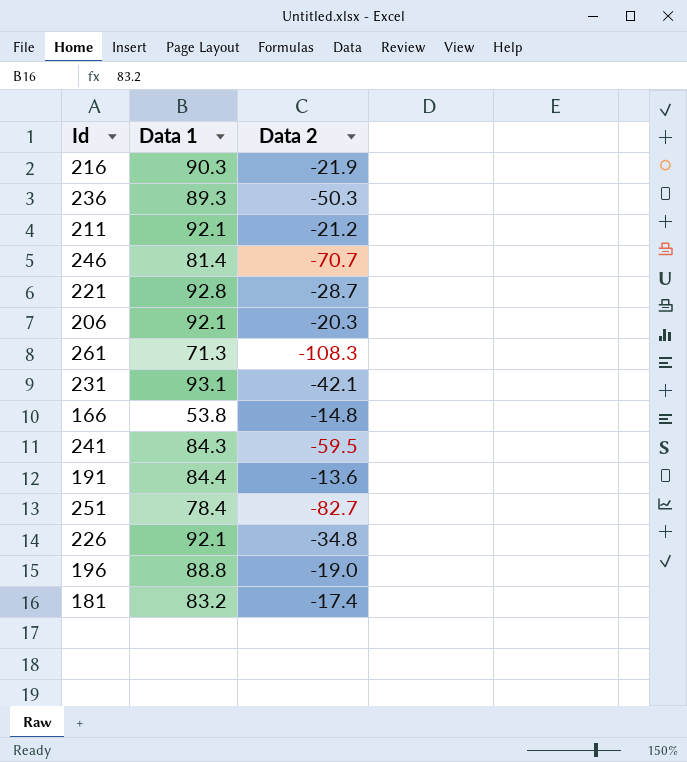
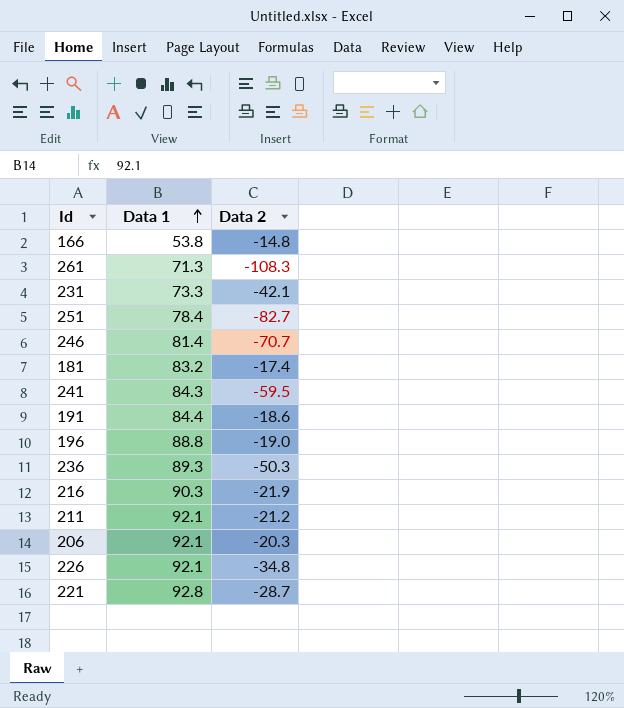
row order: none -> Data 1 ascending
231 | Data 1: 93.1 -> 73.3
191 | Data 2: -13.6 -> -18.6

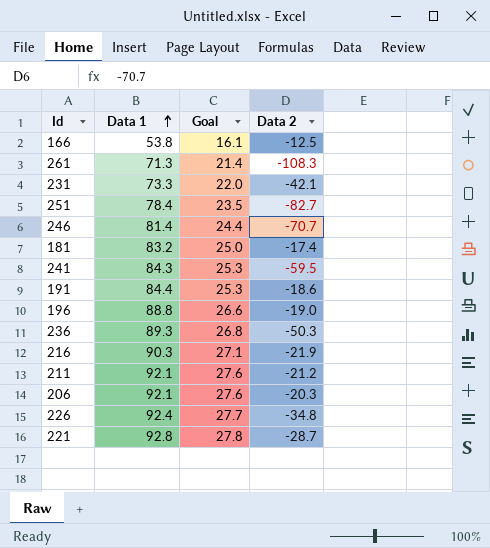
column Goal | formula: none -> [Data 1] * 0.3
166 | Data 2: -14.8 -> -12.5
226 | Data 1: 92.1 -> 92.4

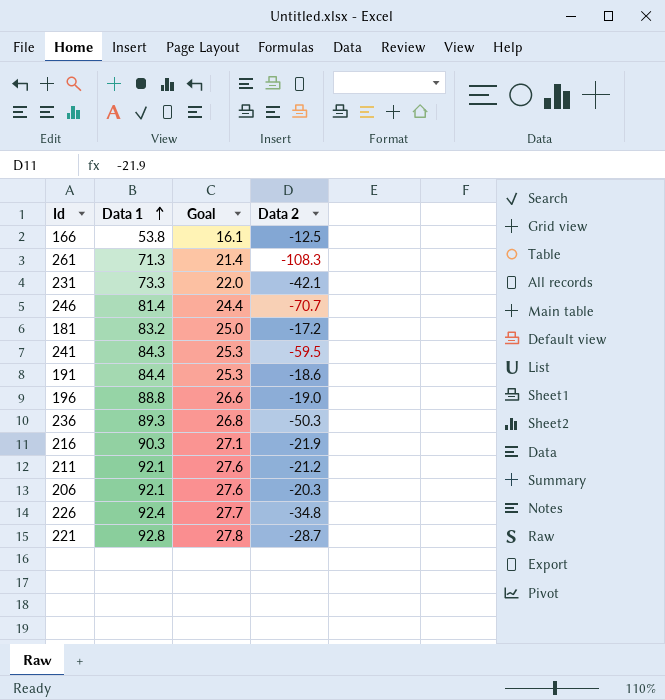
row 251: 78.4 | 23.5 | -82.7 -> none
181 | Data 2: -17.4 -> -17.2

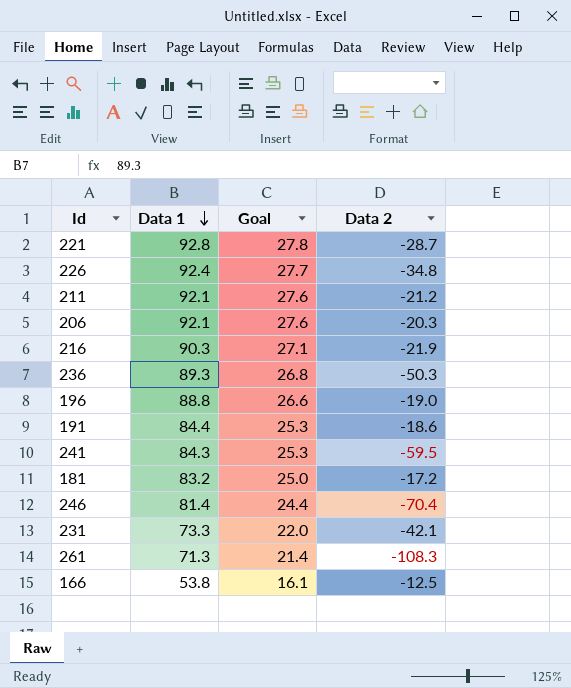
row order: Data 1 ascending -> Data 1 descending
246 | Data 2: -70.7 -> -70.4

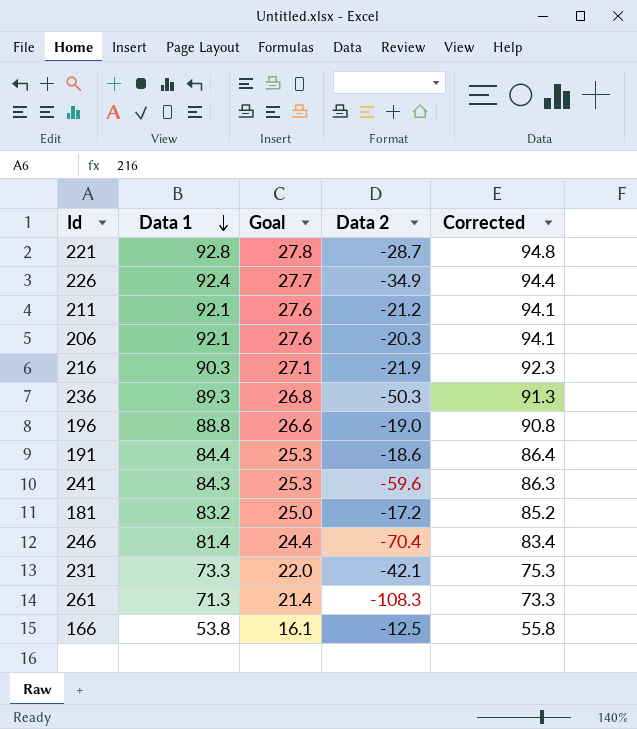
column Corrected | formula: none -> [Data 1] + 2
226 | Data 2: -34.8 -> -34.9
241 | Data 2: -59.5 -> -59.6

